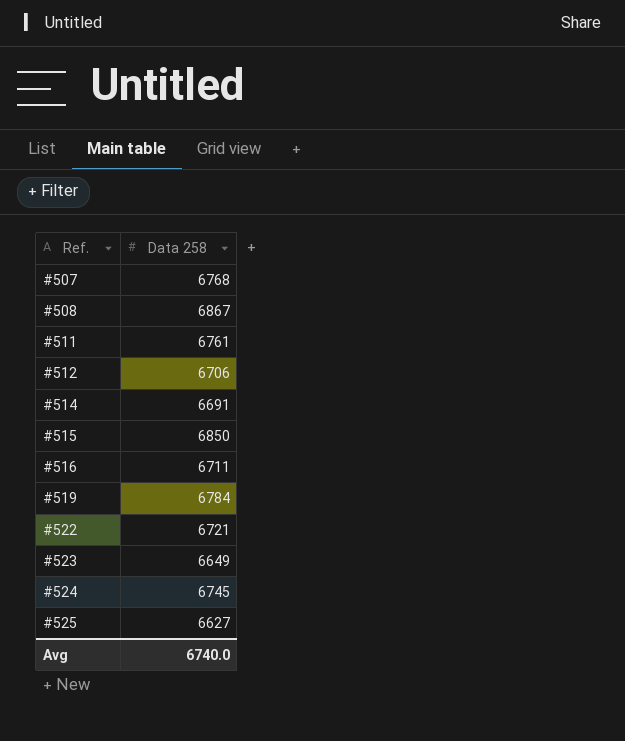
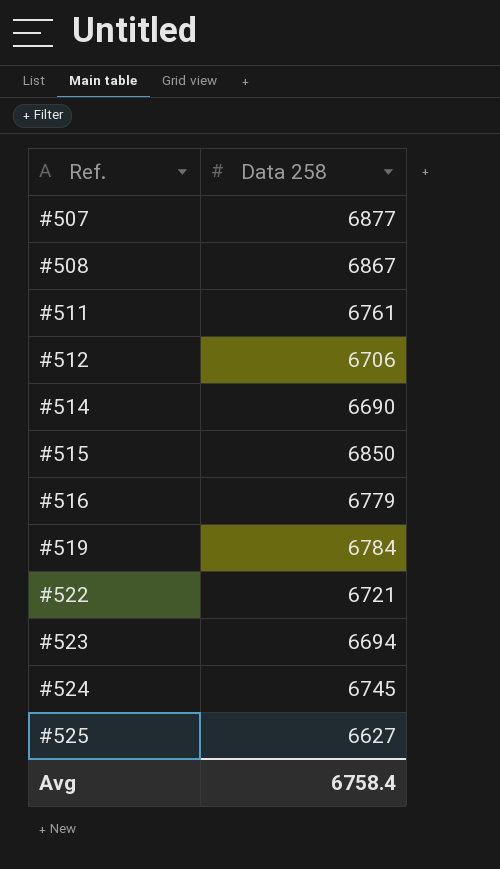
#507 | Data 258: 6768 -> 6877
#514 | Data 258: 6691 -> 6690
#516 | Data 258: 6711 -> 6779
#523 | Data 258: 6649 -> 6694
Avg | Data 258: 6740.0 -> 6758.4

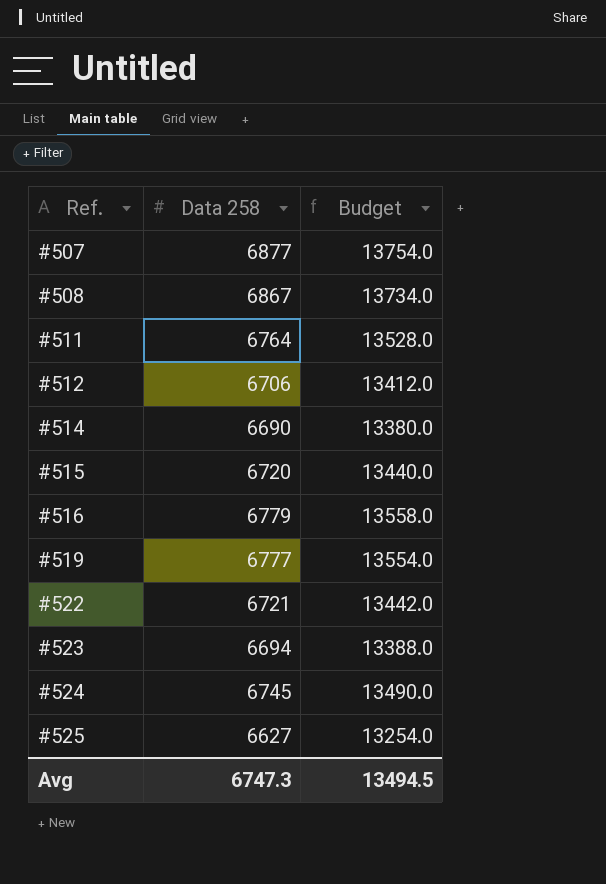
column Budget | formula: none -> [Data 258] * 2
#511 | Data 258: 6761 -> 6764
#515 | Data 258: 6850 -> 6720
#519 | Data 258: 6784 -> 6777
Avg | Data 258: 6758.4 -> 6747.3

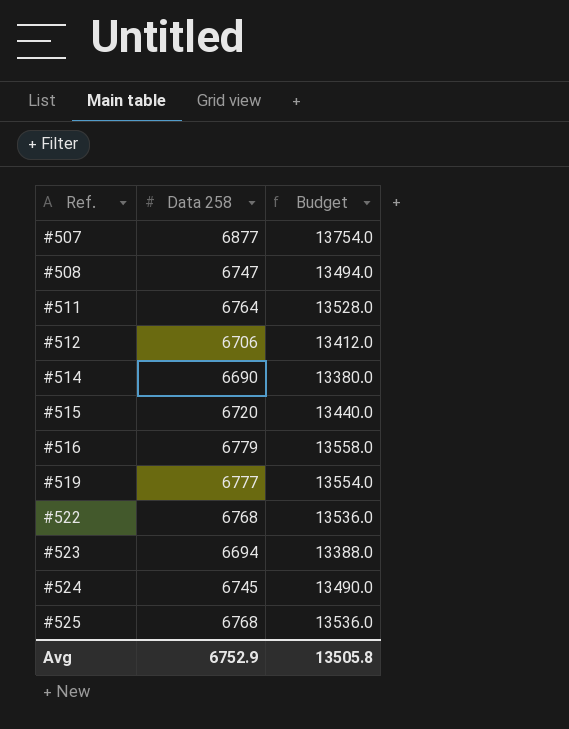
#508 | Data 258: 6867 -> 6747
#508 | Budget: 13734.0 -> 13494.0
#522 | Data 258: 6721 -> 6768
#522 | Budget: 13442.0 -> 13536.0
#525 | Data 258: 6627 -> 6768
#525 | Budget: 13254.0 -> 13536.0
Avg | Data 258: 6747.3 -> 6752.9
Avg | Budget: 13494.5 -> 13505.8

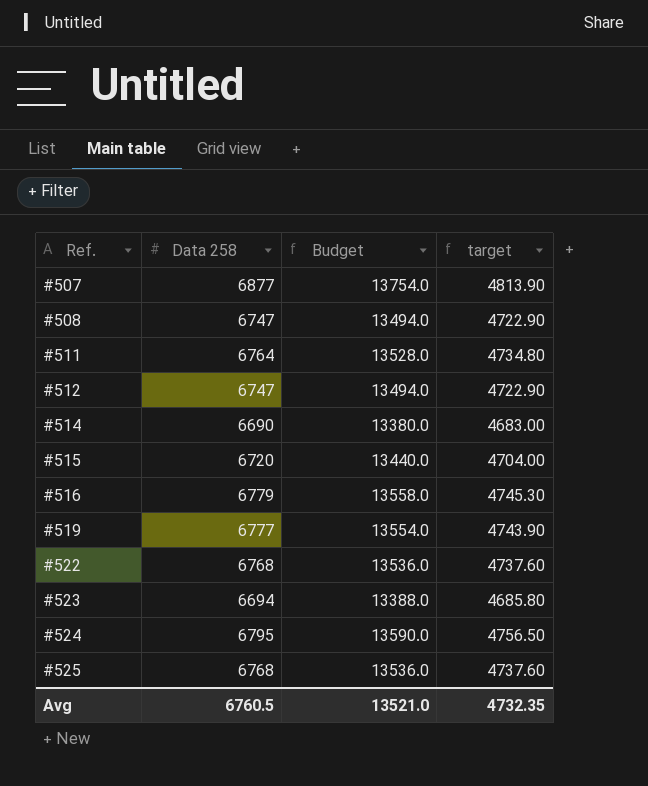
column target | formula: none -> [Data 258] * 0.7
#512 | Data 258: 6706 -> 6747
#512 | Budget: 13412.0 -> 13494.0
#524 | Data 258: 6745 -> 6795
#524 | Budget: 13490.0 -> 13590.0
Avg | Data 258: 6752.9 -> 6760.5
Avg | Budget: 13505.8 -> 13521.0

